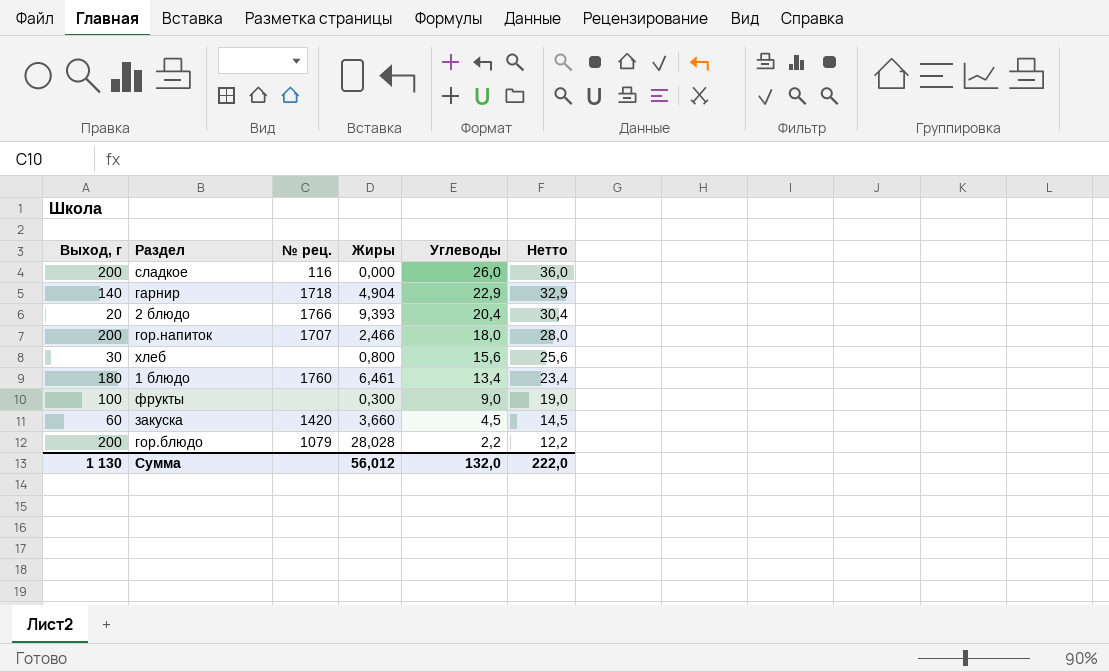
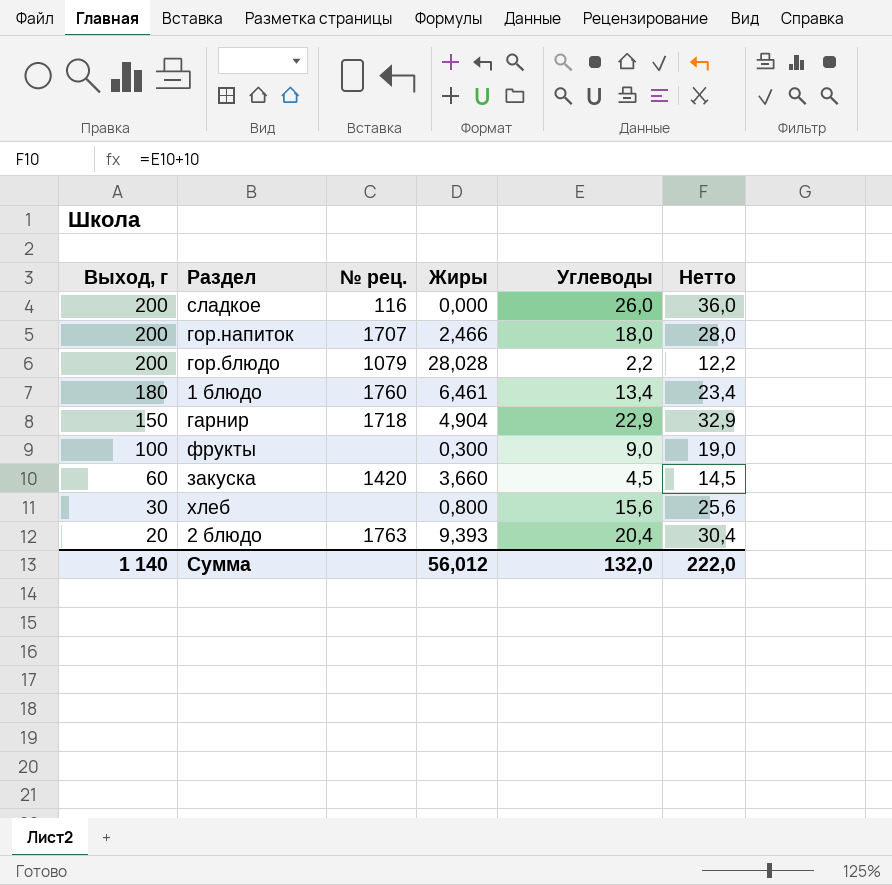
row order: Углеводы descending -> Выход, г descending
гарнир | Выход, г: 140 -> 150
2 блюдо | № рец.: 1766 -> 1763
Сумма | Выход, г: 1 130 -> 1 140

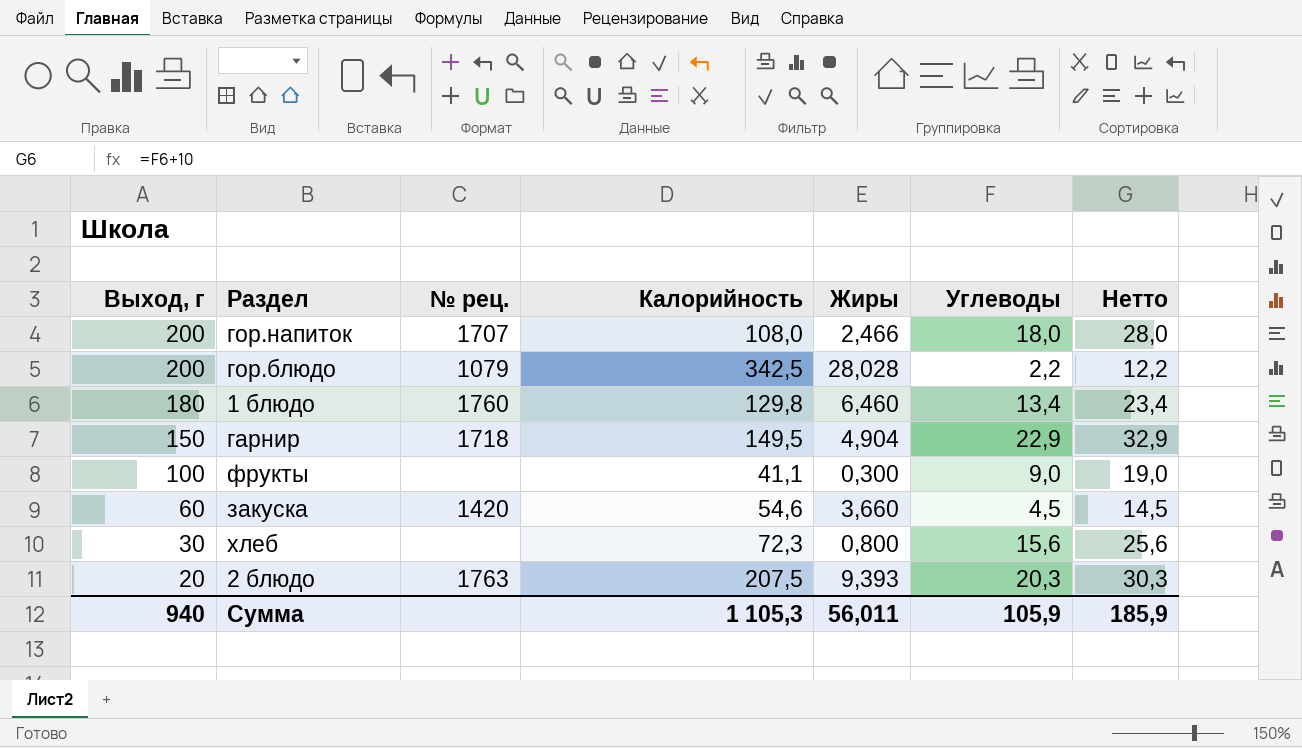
column Калорийность | position: none -> 4
row сладкое: 200 | 116 | 0,000 | 26,0 | 36,0 -> none
1 блюдо | Жиры: 6,461 -> 6,460
2 блюдо | Углеводы: 20,4 -> 20,3
2 блюдо | Нетто: 30,4 -> 30,3
Сумма | Выход, г: 1 140 -> 940
Сумма | Жиры: 56,012 -> 56,011
Сумма | Углеводы: 132,0 -> 105,9
Сумма | Нетто: 222,0 -> 185,9

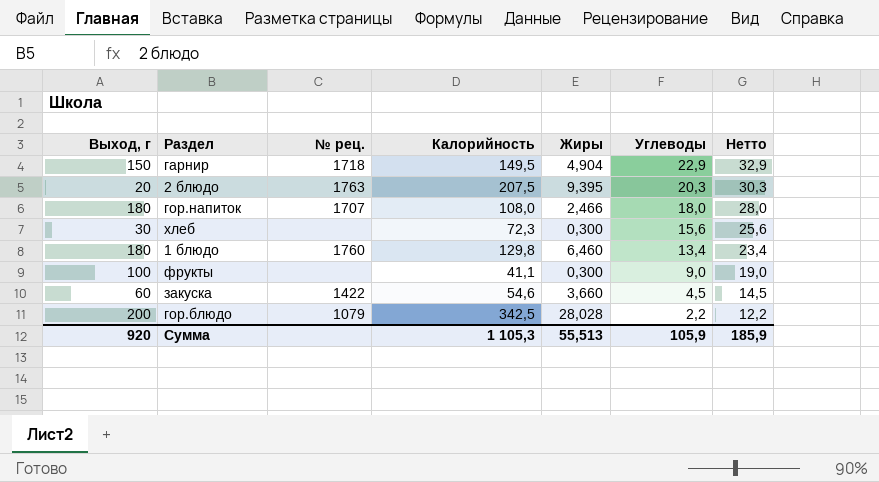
row order: Выход, г descending -> Углеводы descending
2 блюдо | Жиры: 9,393 -> 9,395
гор.напиток | Выход, г: 200 -> 180
хлеб | Жиры: 0,800 -> 0,300
закуска | № рец.: 1420 -> 1422
Сумма | Выход, г: 940 -> 920
Сумма | Жиры: 56,011 -> 55,513

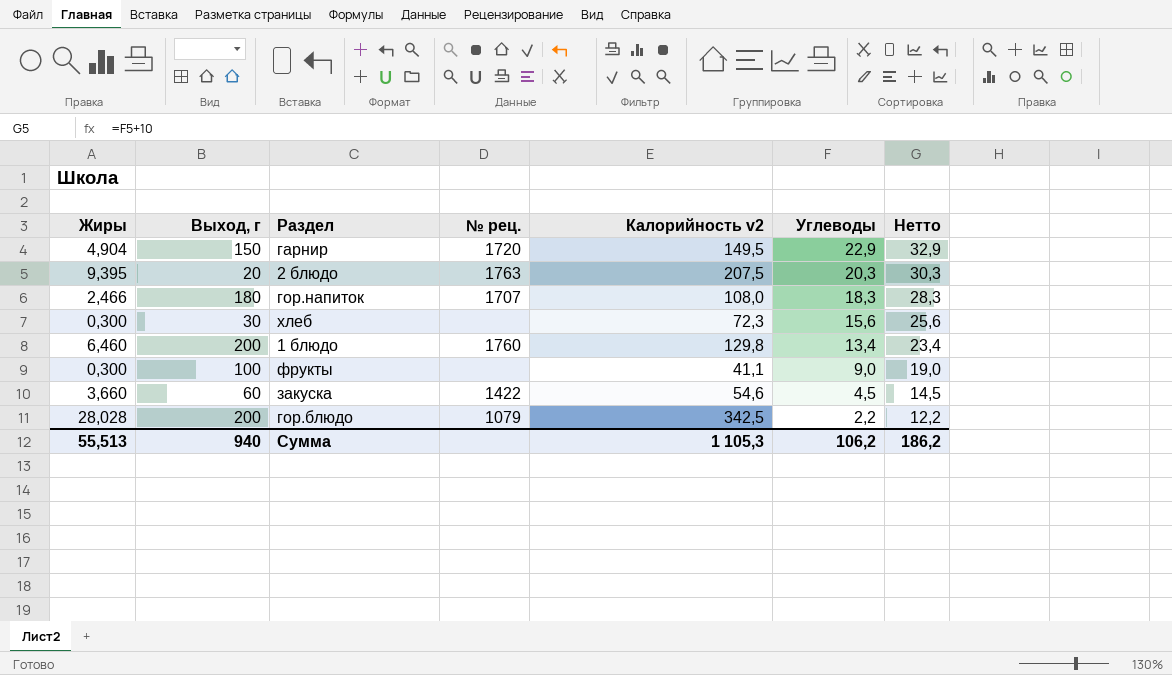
column Жиры | position: 5 -> 1
column name: Калорийность -> Калорийность v2
гарнир | № рец.: 1718 -> 1720
гор.напиток | Углеводы: 18,0 -> 18,3
гор.напиток | Нетто: 28,0 -> 28,3
1 блюдо | Выход, г: 180 -> 200
Сумма | Выход, г: 920 -> 940
Сумма | Углеводы: 105,9 -> 106,2
Сумма | Нетто: 185,9 -> 186,2

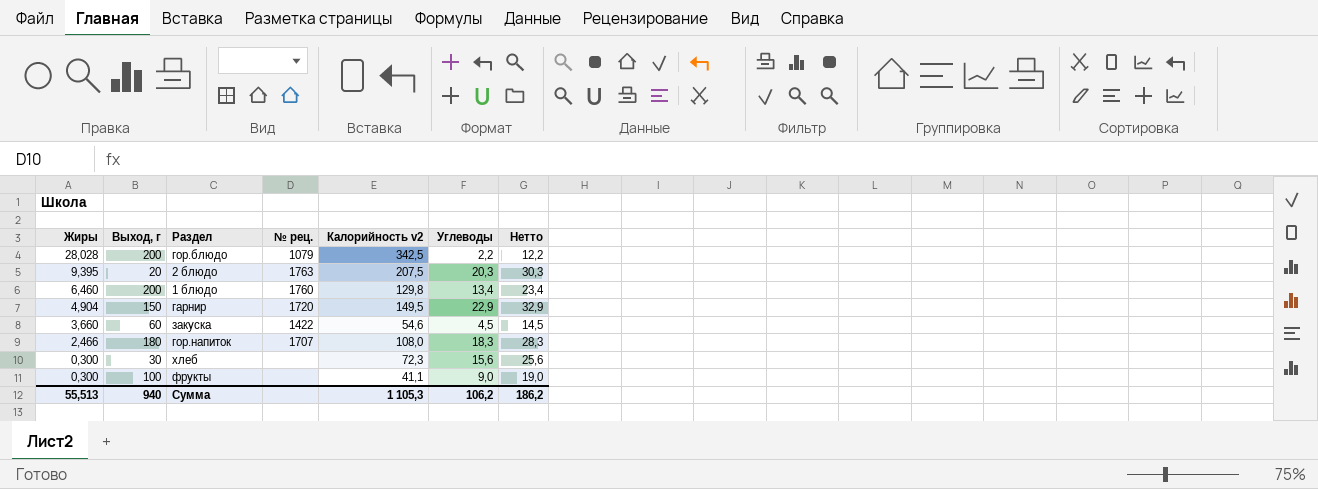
row order: Углеводы descending -> Жиры descending

